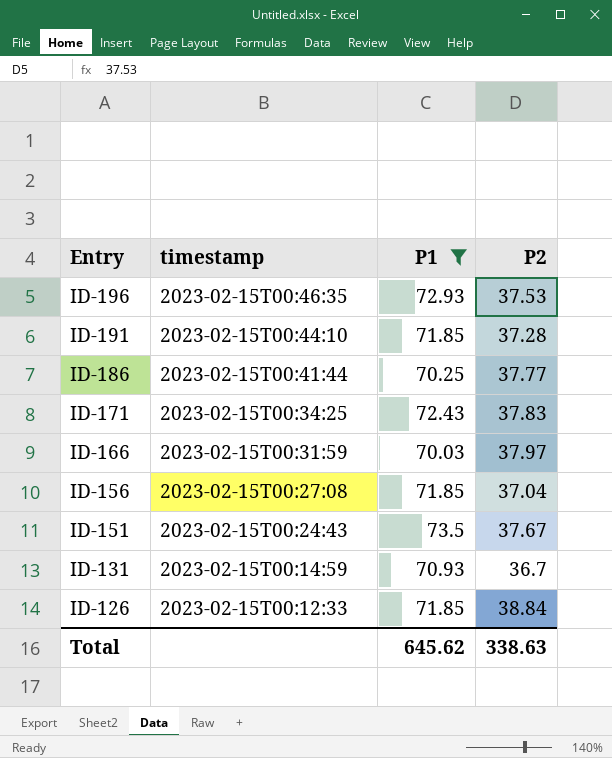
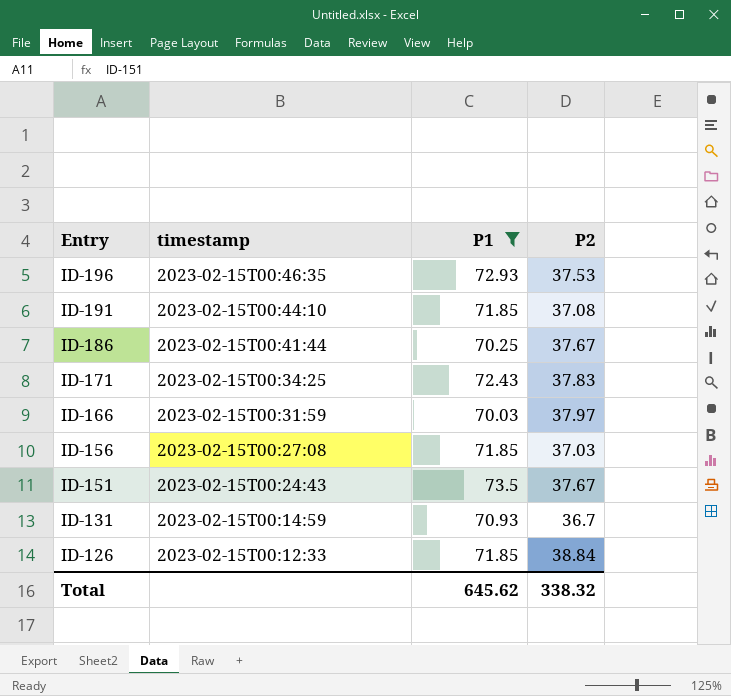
ID-191 | P2: 37.28 -> 37.08
ID-186 | P2: 37.77 -> 37.67
ID-156 | P2: 37.04 -> 37.03
Total | P2: 338.63 -> 338.32

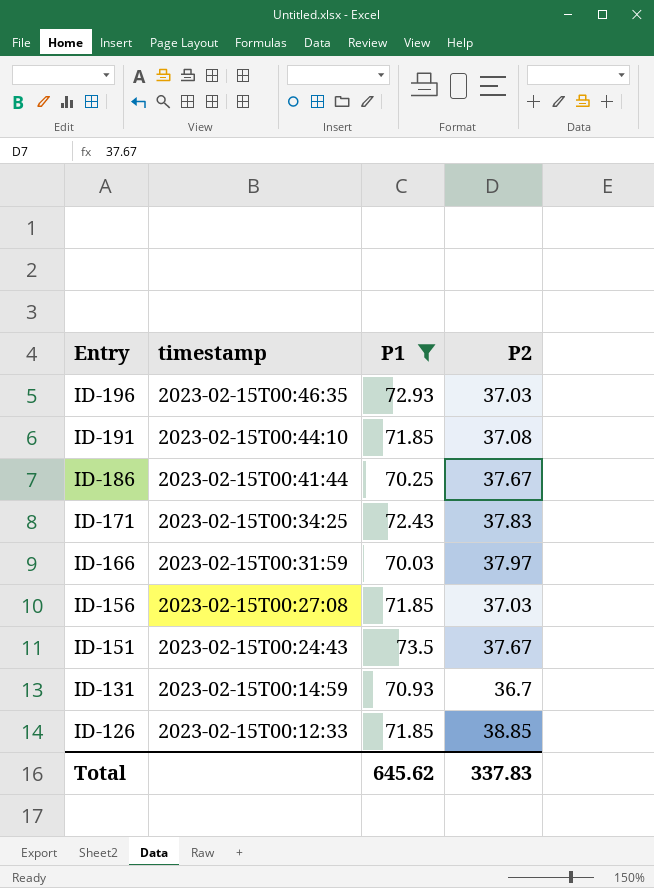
ID-196 | P2: 37.53 -> 37.03
ID-126 | P2: 38.84 -> 38.85
Total | P2: 338.32 -> 337.83

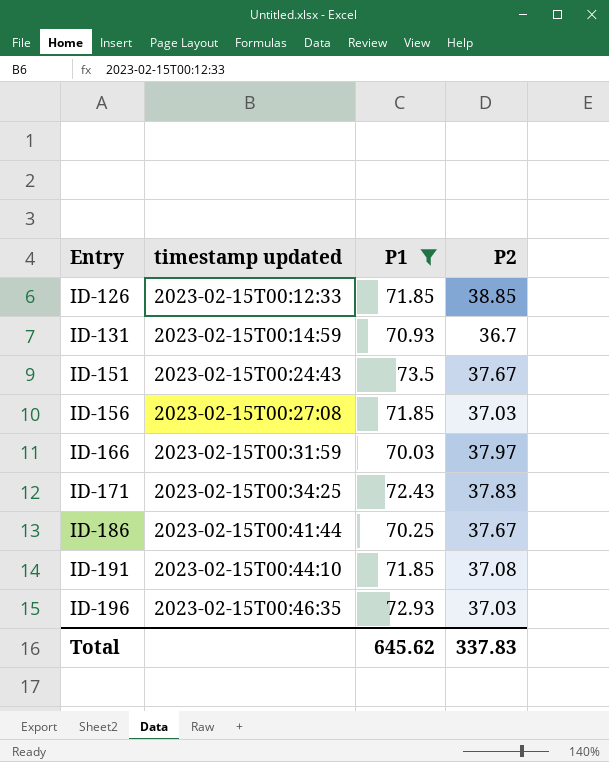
row order: Entry descending -> Entry ascending
column name: timestamp -> timestamp updated

